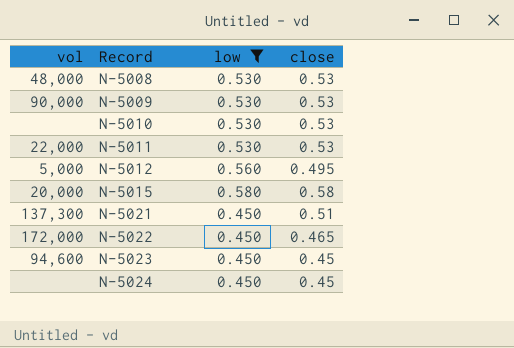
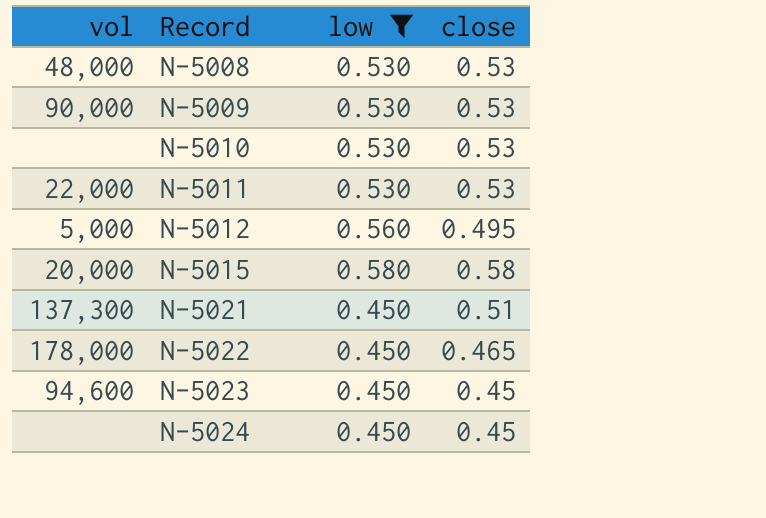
N-5022 | vol: 172,000 -> 178,000

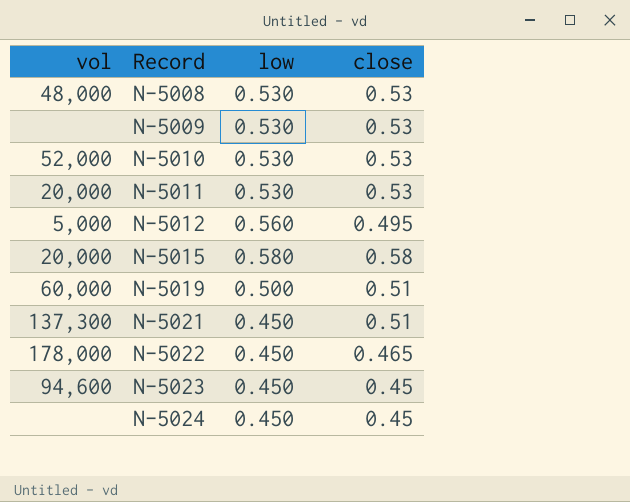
filter: low != 0.500 -> none
N-5009 | vol: 90,000 -> none
N-5010 | vol: none -> 52,000
N-5011 | vol: 22,000 -> 20,000

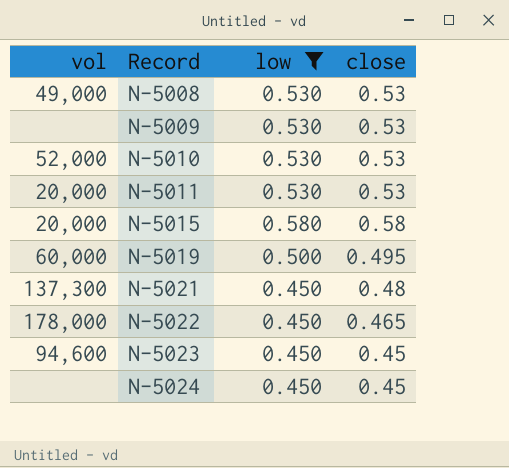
filter: none -> low != 0.560
N-5008 | vol: 48,000 -> 49,000
N-5019 | close: 0.51 -> 0.495
N-5021 | close: 0.51 -> 0.48

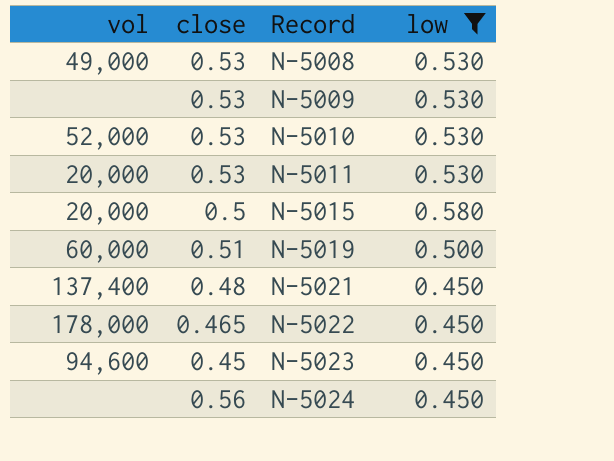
column close | position: 4 -> 2
N-5015 | close: 0.58 -> 0.5
N-5019 | close: 0.495 -> 0.51
N-5021 | vol: 137,300 -> 137,400
N-5024 | close: 0.45 -> 0.56

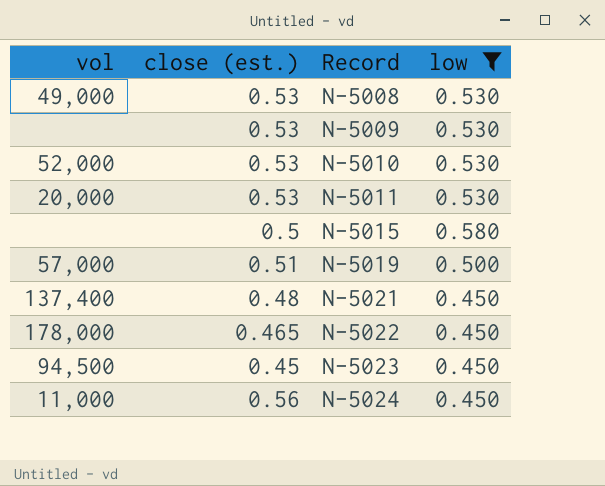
column name: close -> close (est.)
N-5015 | vol: 20,000 -> none
N-5019 | vol: 60,000 -> 57,000
N-5023 | vol: 94,600 -> 94,500
N-5024 | vol: none -> 11,000

